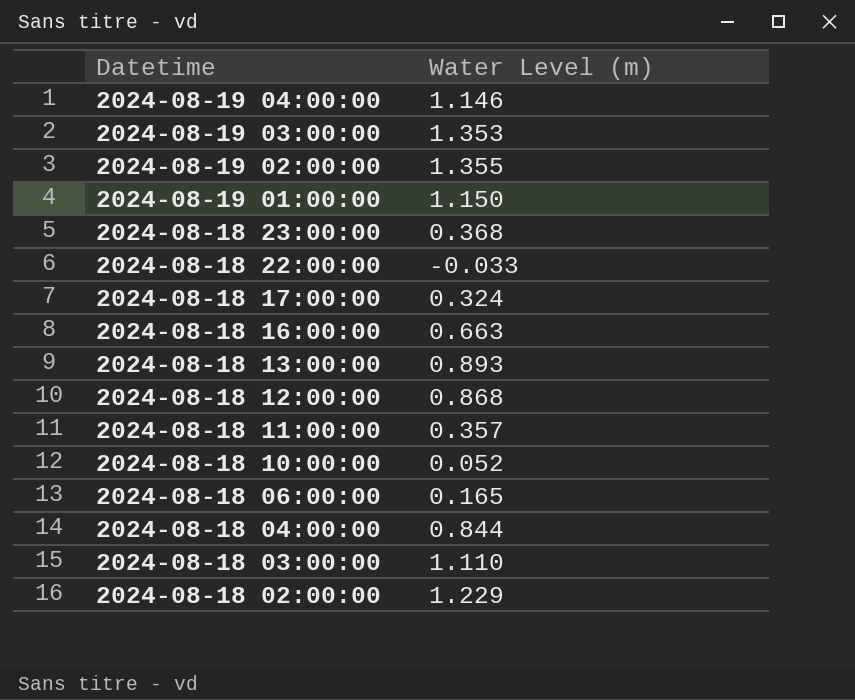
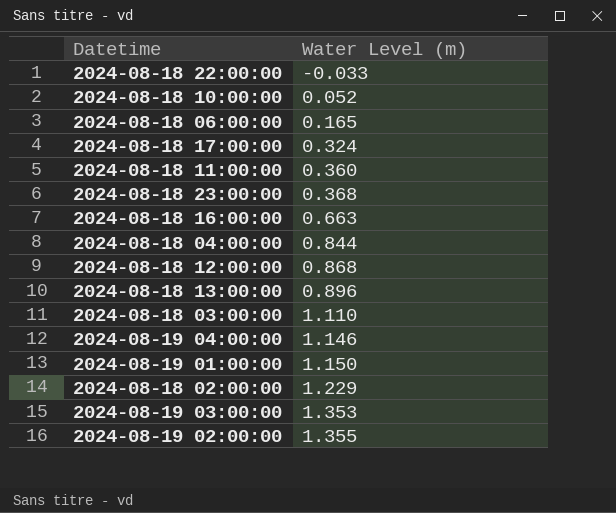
row order: Datetime descending -> Water Level (m) ascending
2024-08-18 11:00:00 | Water Level (m): 0.357 -> 0.360
2024-08-18 13:00:00 | Water Level (m): 0.893 -> 0.896

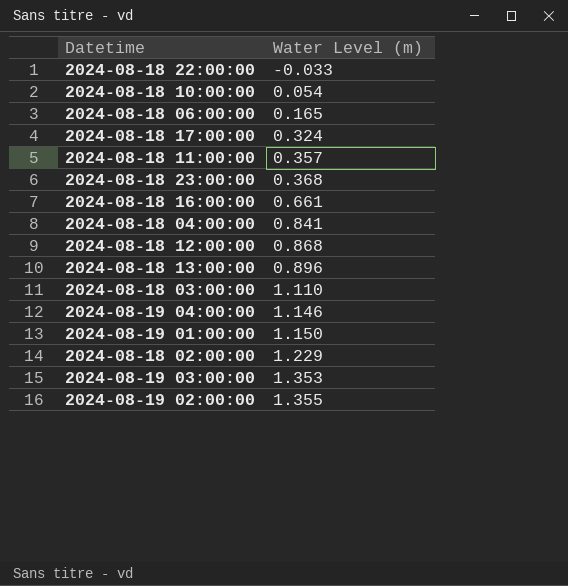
2024-08-18 10:00:00 | Water Level (m): 0.052 -> 0.054
2024-08-18 11:00:00 | Water Level (m): 0.360 -> 0.357
2024-08-18 16:00:00 | Water Level (m): 0.663 -> 0.661
2024-08-18 04:00:00 | Water Level (m): 0.844 -> 0.841

